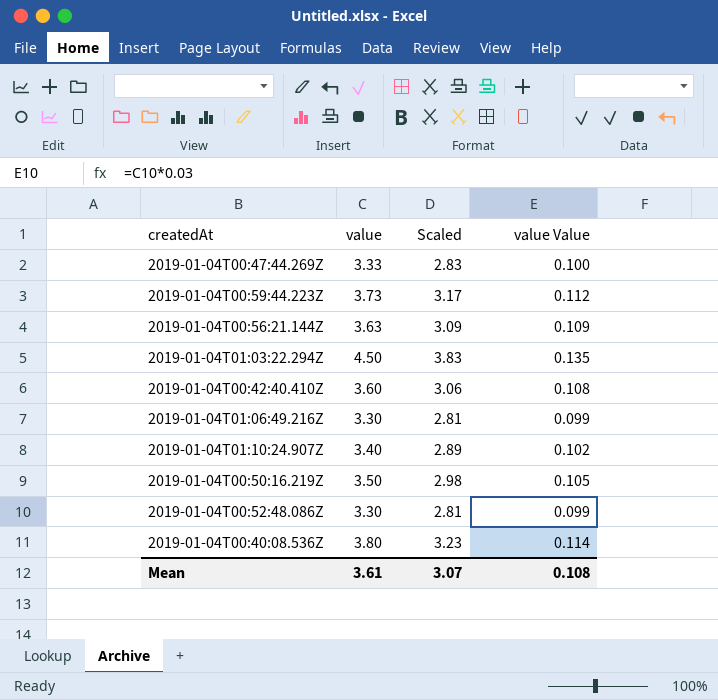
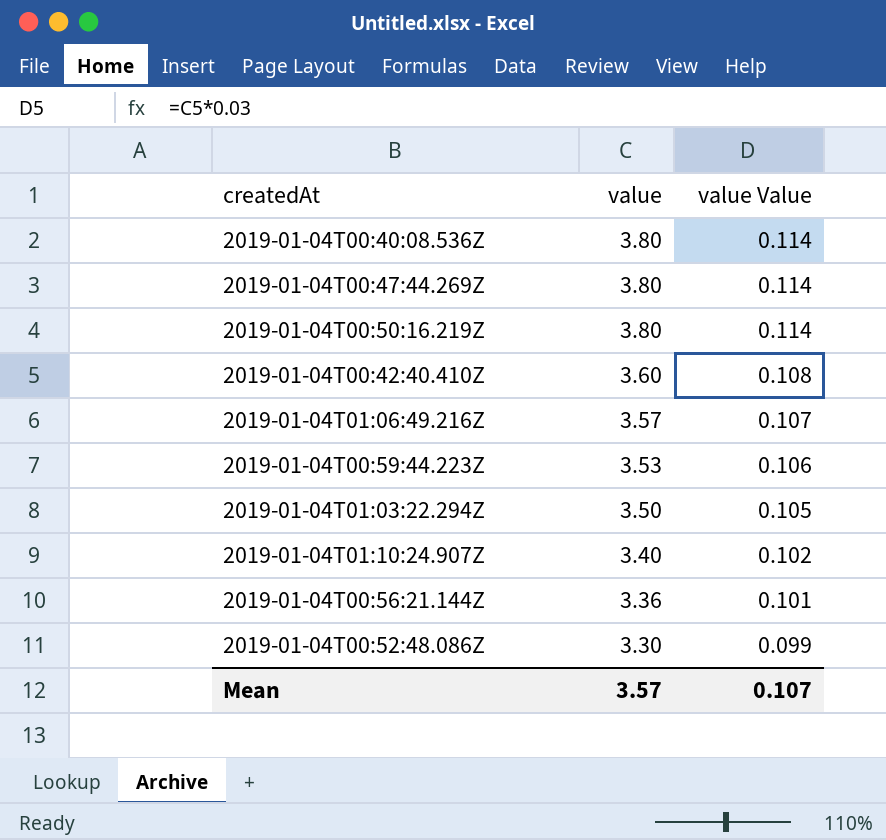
row order: none -> value descending
column Scaled | formula: [value] * 0.85 -> none
2019-01-04T00:47:44.269Z | value: 3.33 -> 3.80
2019-01-04T00:47:44.269Z | value Value: 0.100 -> 0.114
2019-01-04T00:50:16.219Z | value: 3.50 -> 3.80
2019-01-04T00:50:16.219Z | value Value: 0.105 -> 0.114
2019-01-04T01:06:49.216Z | value: 3.30 -> 3.57
2019-01-04T01:06:49.216Z | value Value: 0.099 -> 0.107
2019-01-04T00:59:44.223Z | value: 3.73 -> 3.53
2019-01-04T00:59:44.223Z | value Value: 0.112 -> 0.106
2019-01-04T01:03:22.294Z | value: 4.50 -> 3.50
2019-01-04T01:03:22.294Z | value Value: 0.135 -> 0.105
2019-01-04T00:56:21.144Z | value: 3.63 -> 3.36
2019-01-04T00:56:21.144Z | value Value: 0.109 -> 0.101
Mean | value: 3.61 -> 3.57
Mean | value Value: 0.108 -> 0.107

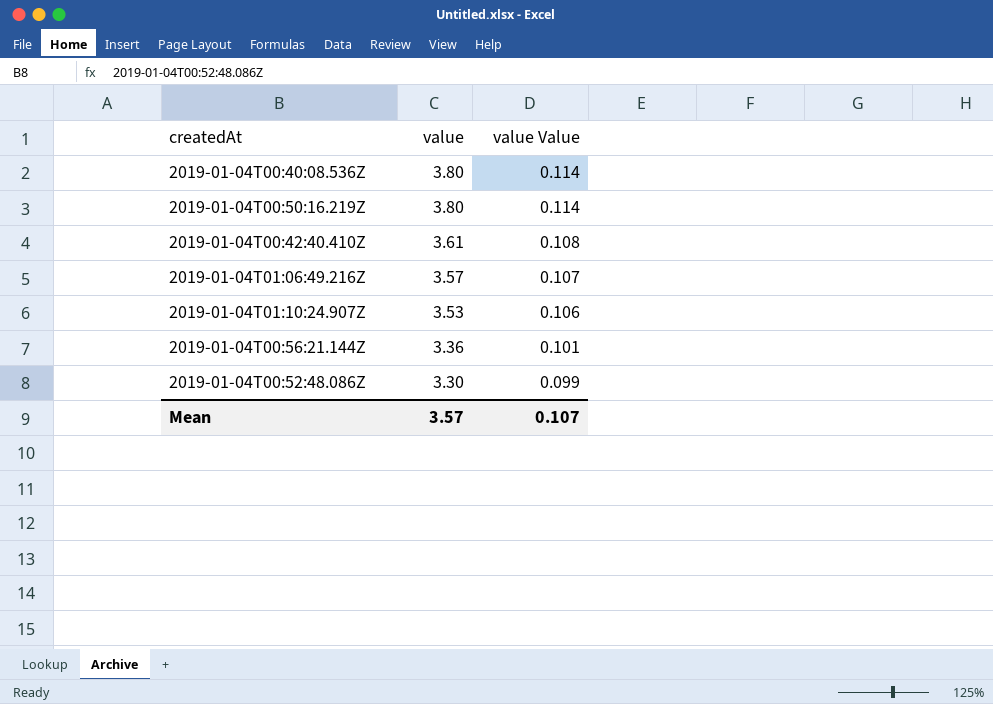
row 2019-01-04T00:47:44.269Z: 3.80 | 0.114 -> none
row 2019-01-04T00:59:44.223Z: 3.53 | 0.106 -> none
row 2019-01-04T01:03:22.294Z: 3.50 | 0.105 -> none
2019-01-04T00:42:40.410Z | value: 3.60 -> 3.61
2019-01-04T01:10:24.907Z | value: 3.40 -> 3.53
2019-01-04T01:10:24.907Z | value Value: 0.102 -> 0.106

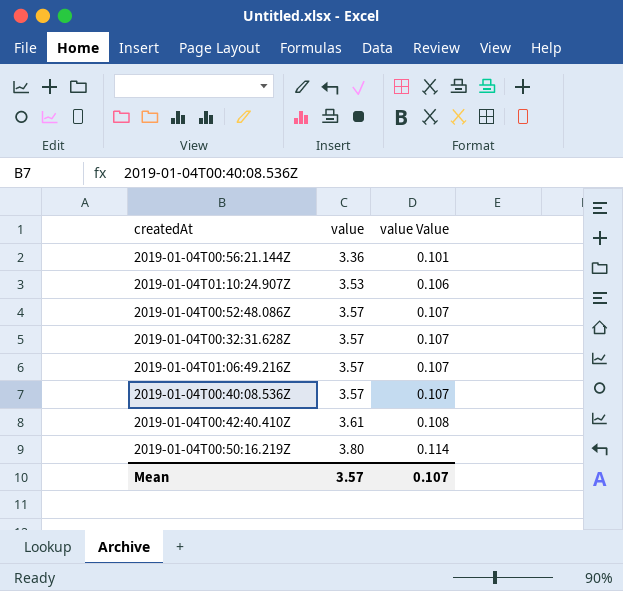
row order: value descending -> value ascending
2019-01-04T00:52:48.086Z | value: 3.30 -> 3.57
2019-01-04T00:52:48.086Z | value Value: 0.099 -> 0.107
row 2019-01-04T00:32:31.628Z: none -> 3.57 | 0.107
2019-01-04T00:40:08.536Z | value: 3.80 -> 3.57
2019-01-04T00:40:08.536Z | value Value: 0.114 -> 0.107

